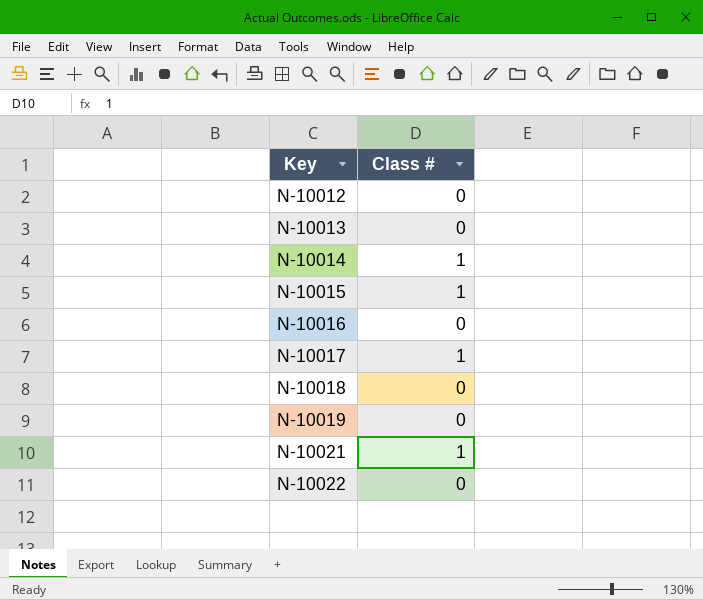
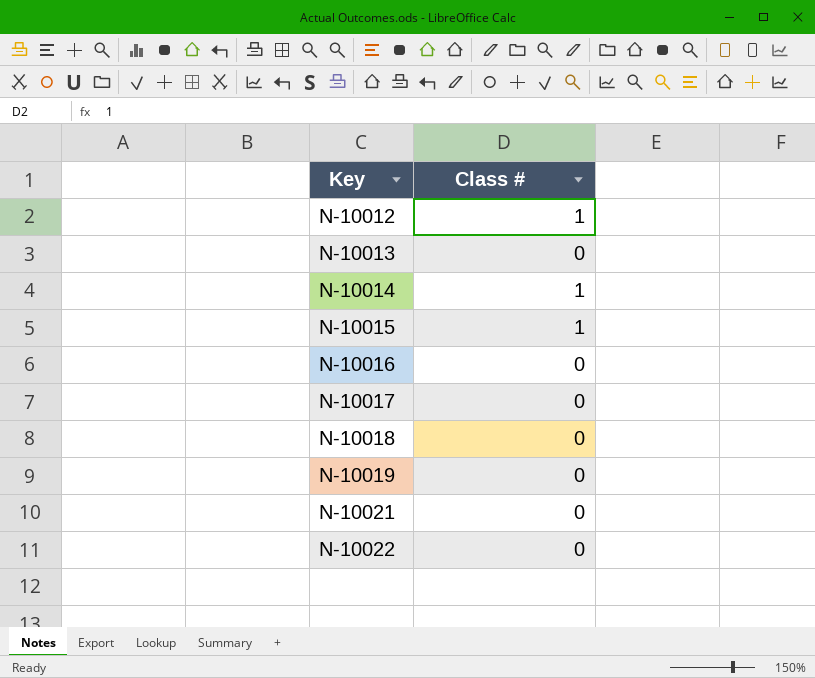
N-10012 | Class #: 0 -> 1
N-10017 | Class #: 1 -> 0
N-10021 | Class #: 1 -> 0

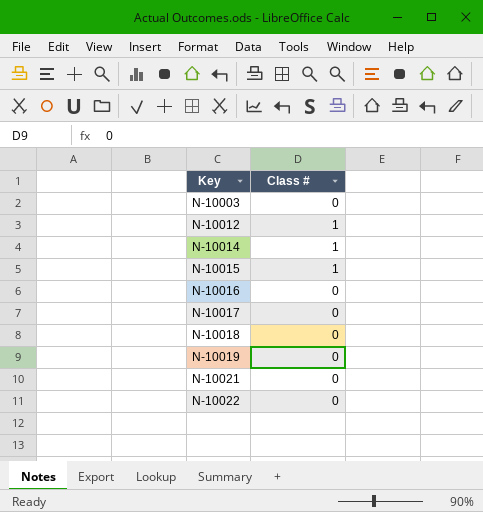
row N-10013: 0 -> none
row N-10003: none -> 0

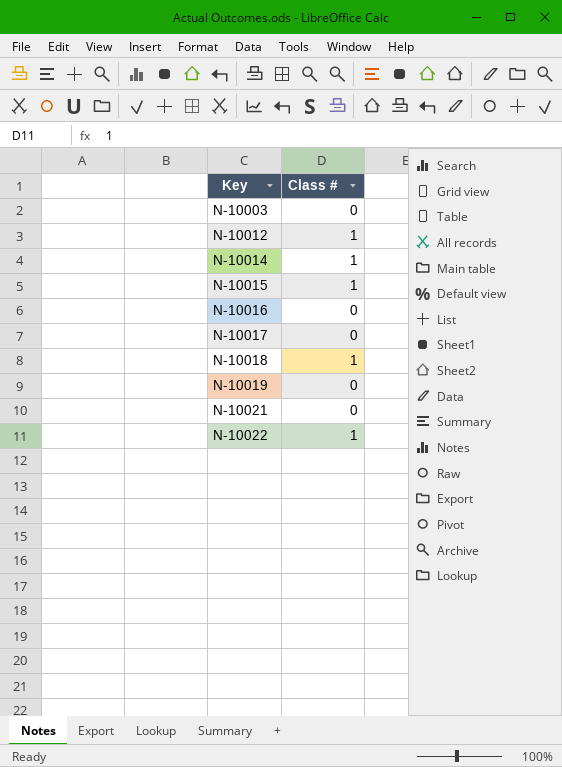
N-10018 | Class #: 0 -> 1
N-10022 | Class #: 0 -> 1

